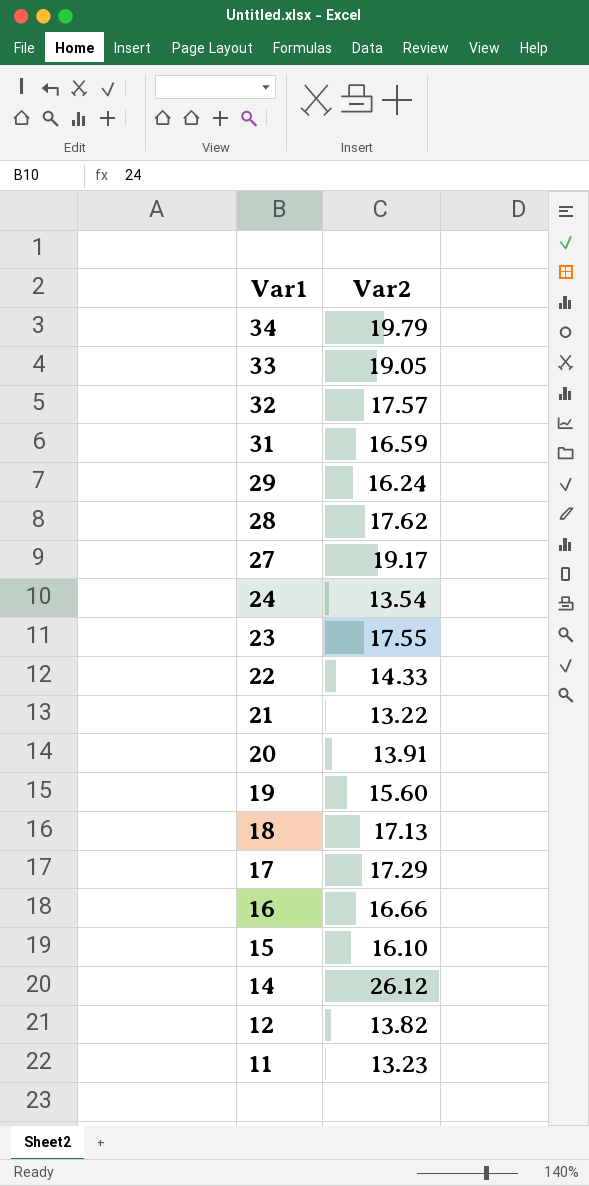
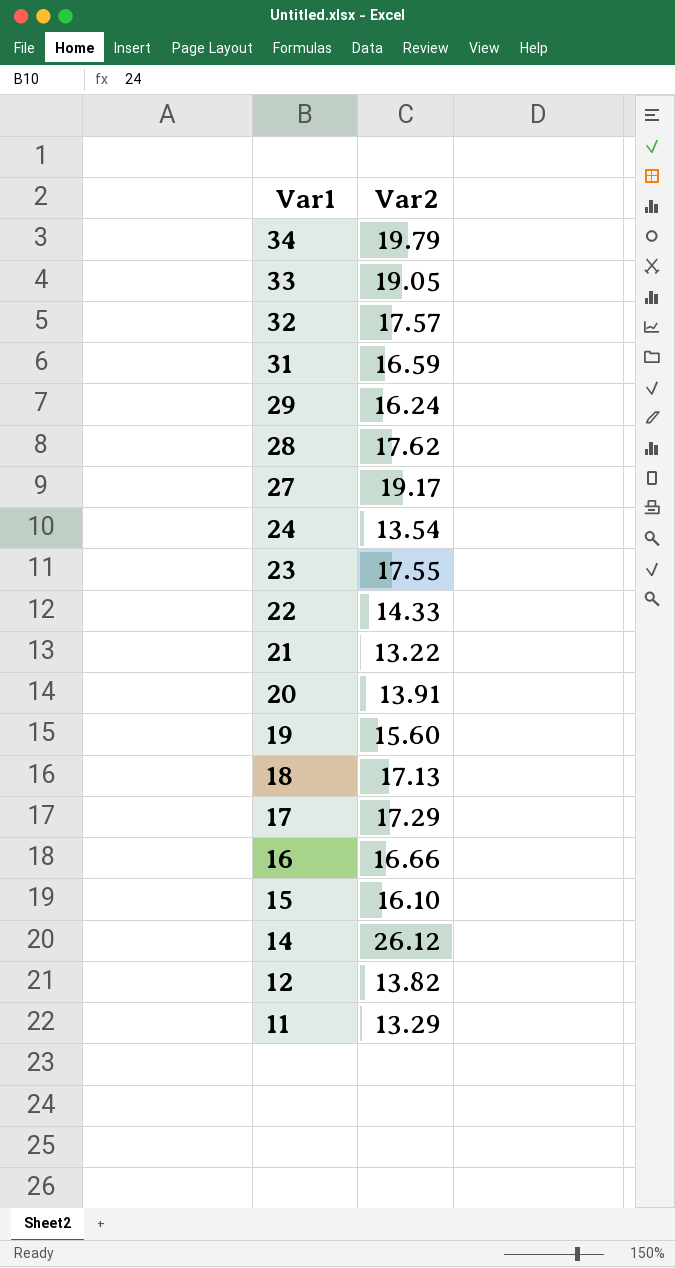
11 | Var2: 13.23 -> 13.29

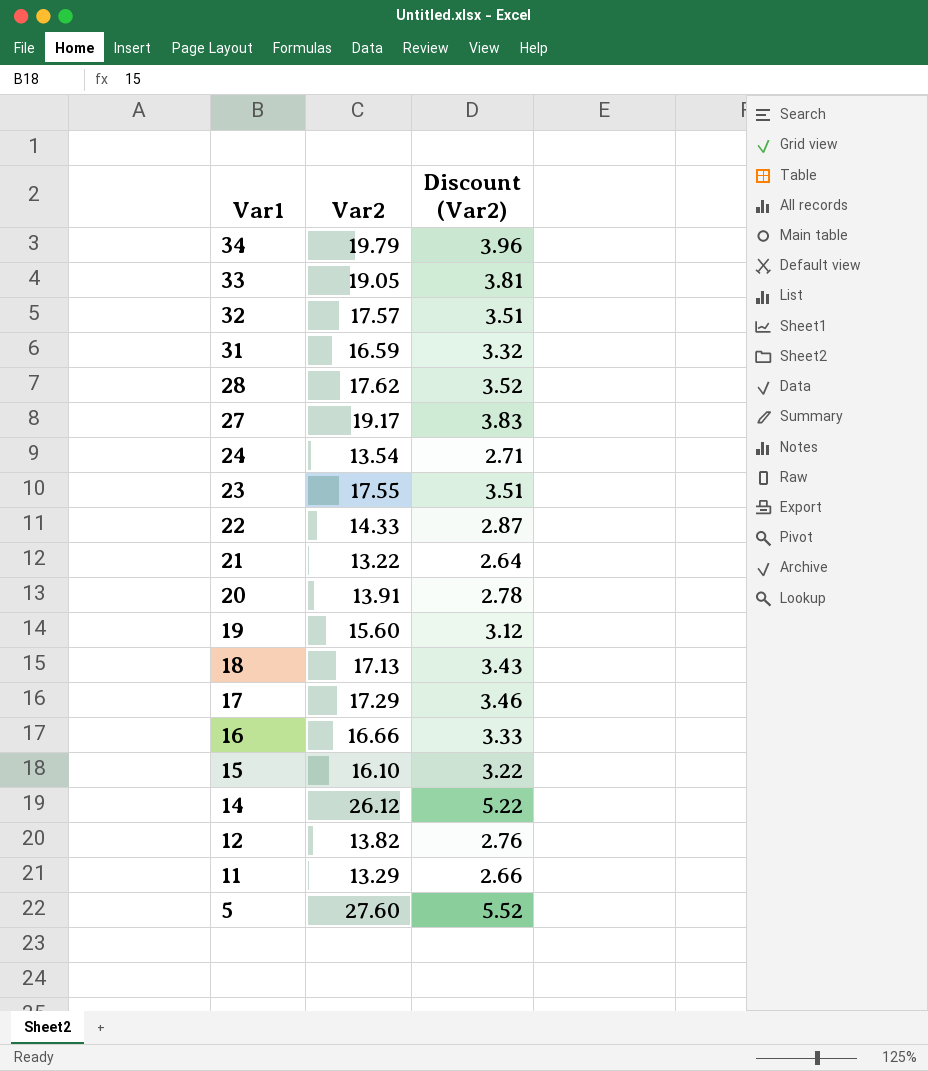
column Discount (Var2) | formula: none -> [Var2] * 0.2
row 29: 16.24 -> none
row 5: none -> 27.60 | 5.52

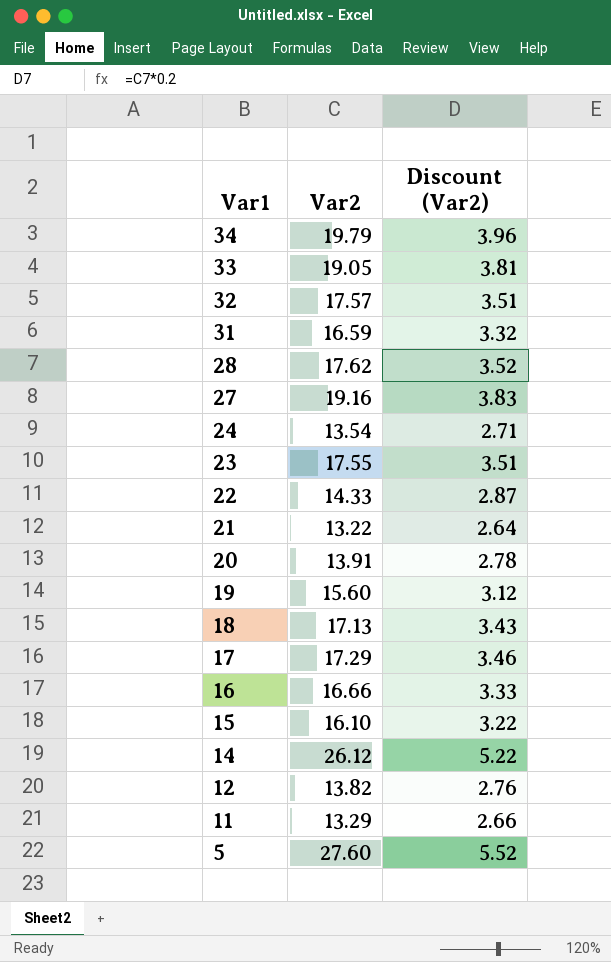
27 | Var2: 19.17 -> 19.16

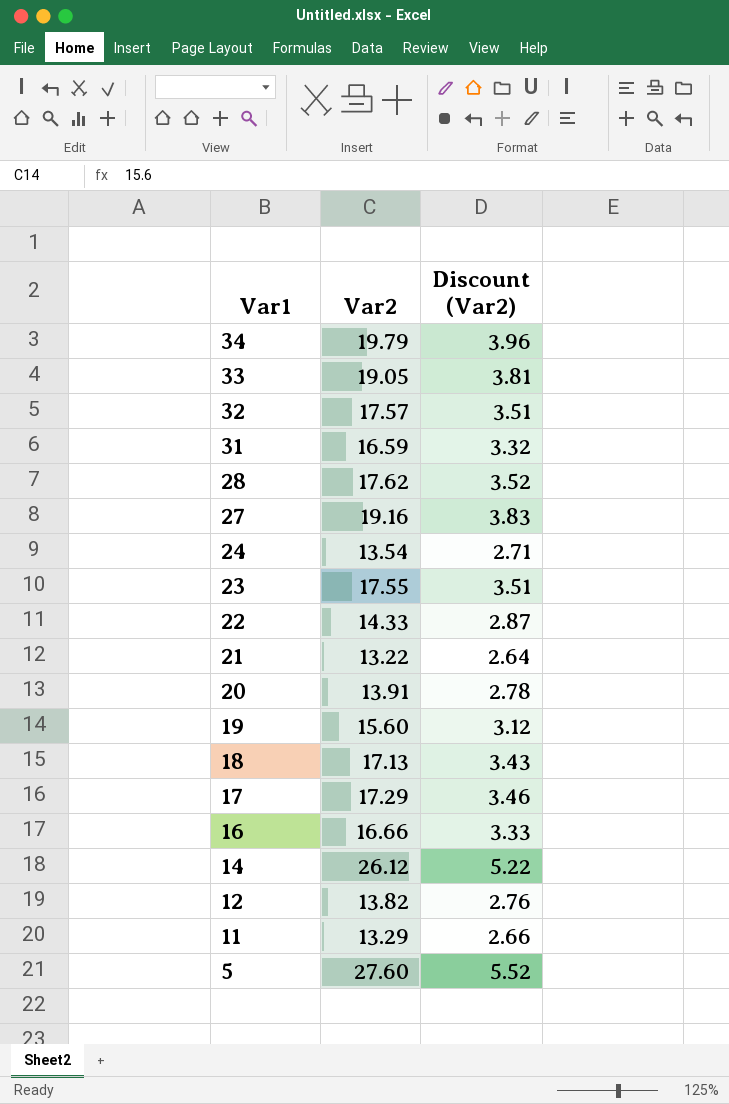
row 15: 16.10 | 3.22 -> none

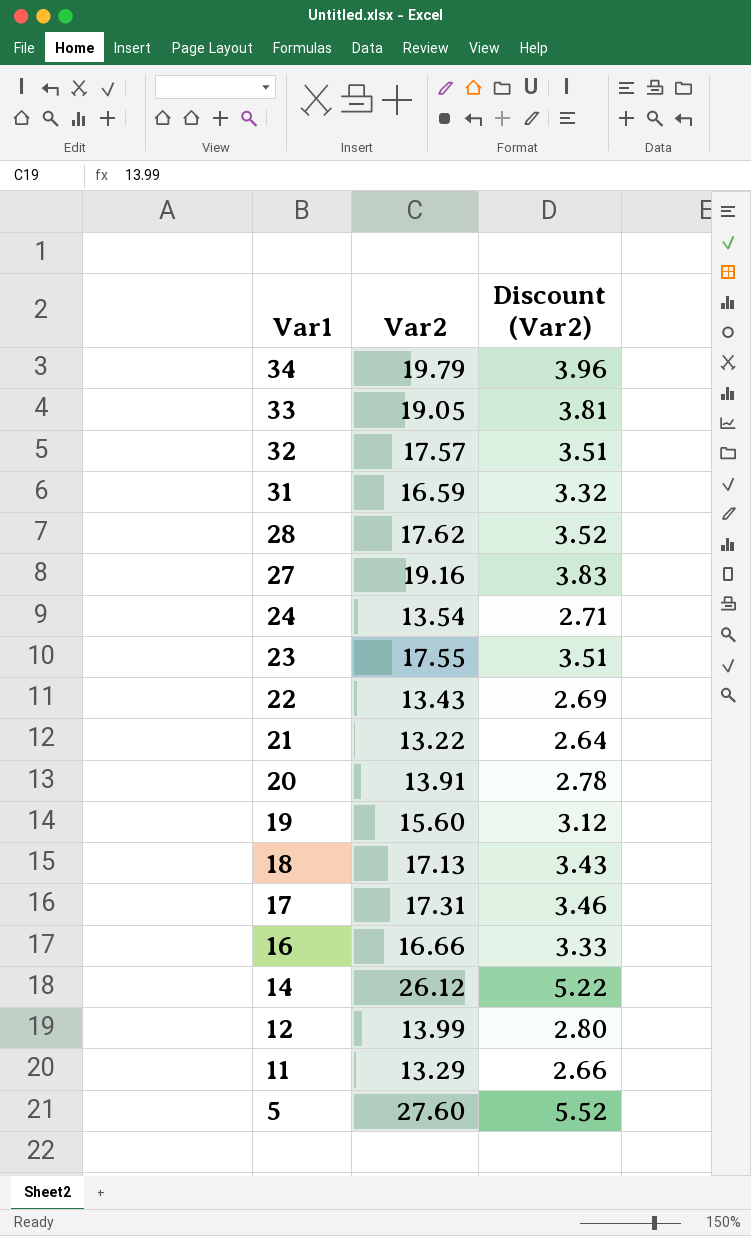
22 | Var2: 14.33 -> 13.43
22 | Discount (Var2): 2.87 -> 2.69
17 | Var2: 17.29 -> 17.31
12 | Var2: 13.82 -> 13.99
12 | Discount (Var2): 2.76 -> 2.80

